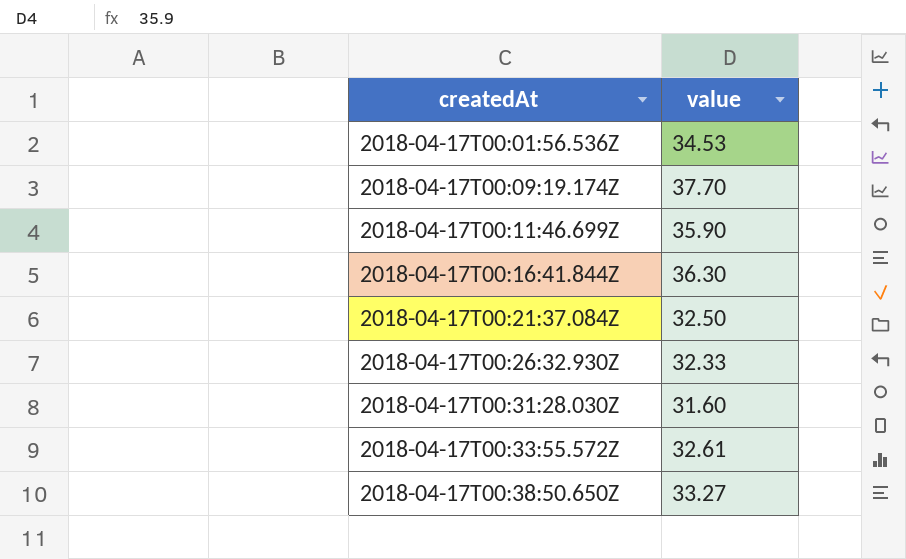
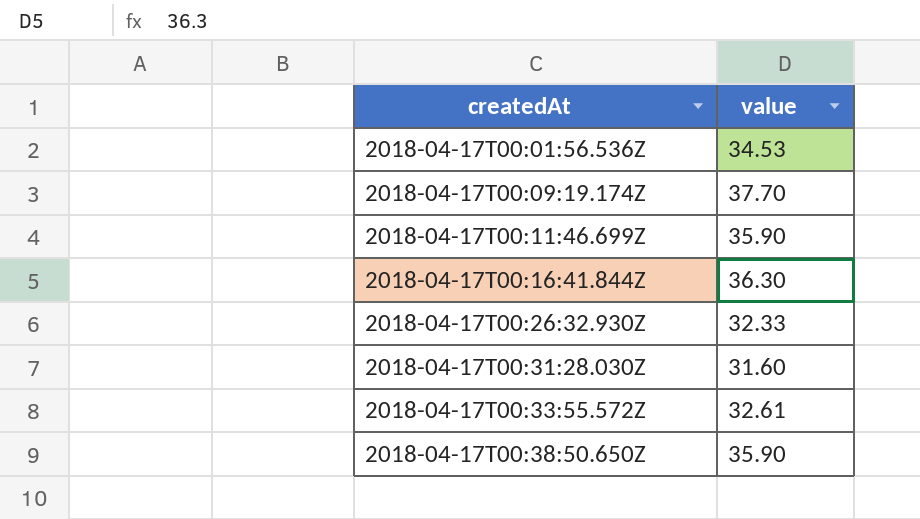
row 2018-04-17T00:21:37.084Z: 32.50 -> none
2018-04-17T00:38:50.650Z | value: 33.27 -> 35.90

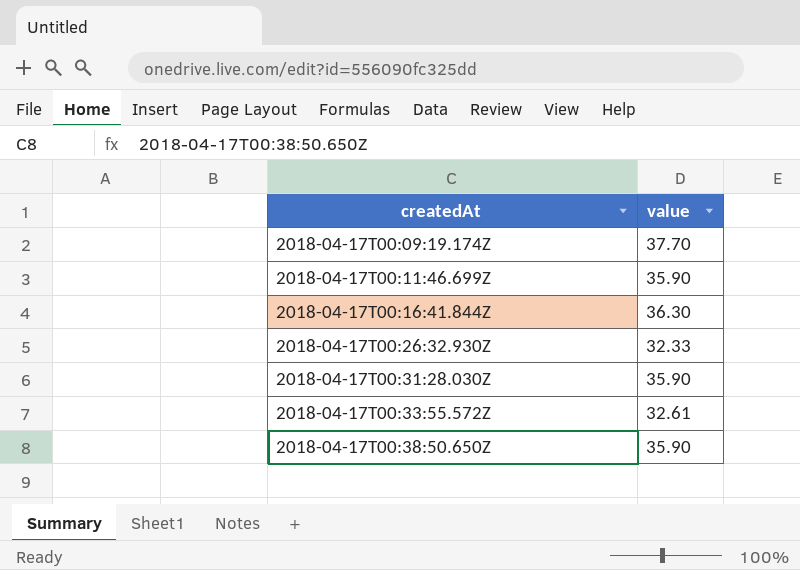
row 2018-04-17T00:01:56.536Z: 34.53 -> none
2018-04-17T00:31:28.030Z | value: 31.60 -> 35.90

